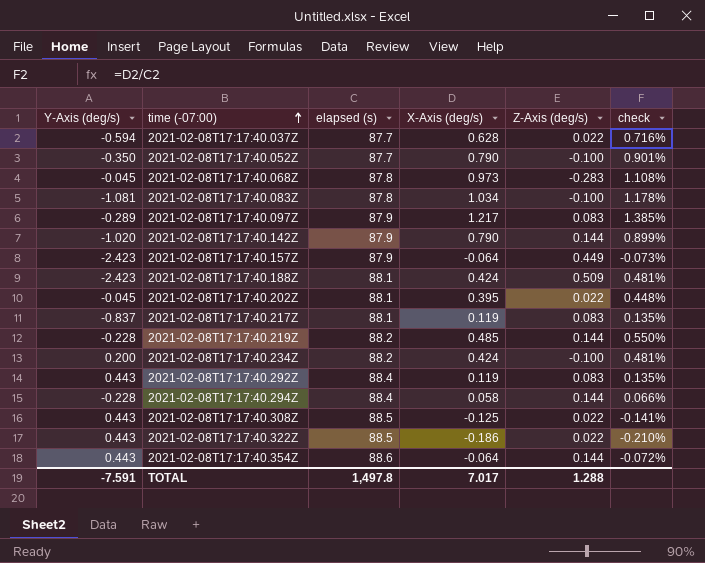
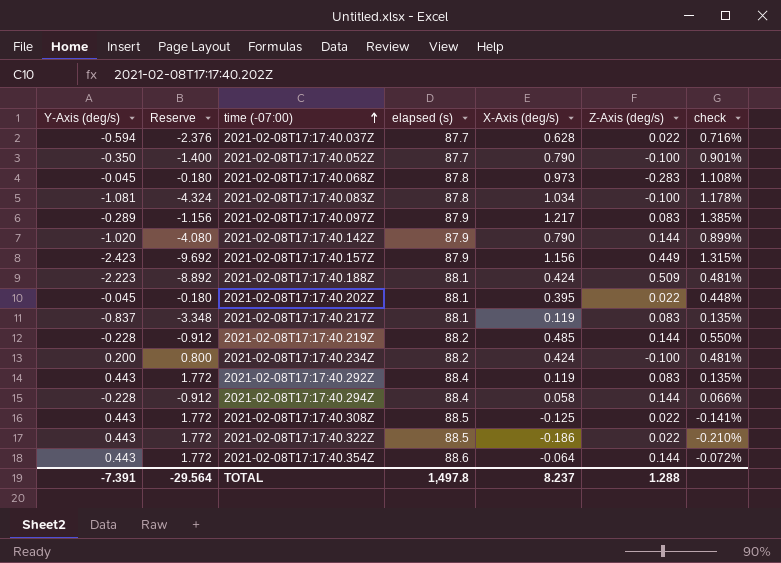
column Reserve | formula: none -> [Y-Axis (deg/s)] * 4
2021-02-08T17:17:40.157Z | X-Axis (deg/s): -0.064 -> 1.156
2021-02-08T17:17:40.157Z | check: -0.073% -> 1.315%
2021-02-08T17:17:40.188Z | Y-Axis (deg/s): -2.423 -> -2.223
TOTAL | Y-Axis (deg/s): -7.591 -> -7.391
TOTAL | X-Axis (deg/s): 7.017 -> 8.237

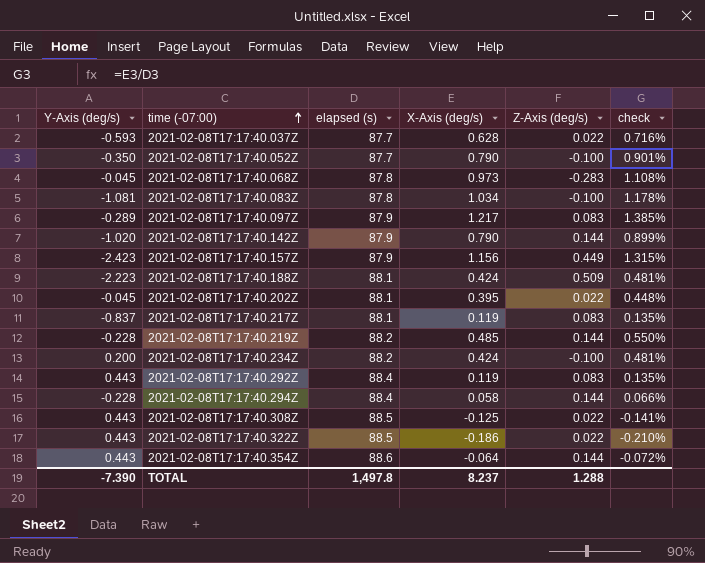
column Reserve | formula: [Y-Axis (deg/s)] * 4 -> none
2021-02-08T17:17:40.037Z | Y-Axis (deg/s): -0.594 -> -0.593
TOTAL | Y-Axis (deg/s): -7.391 -> -7.390

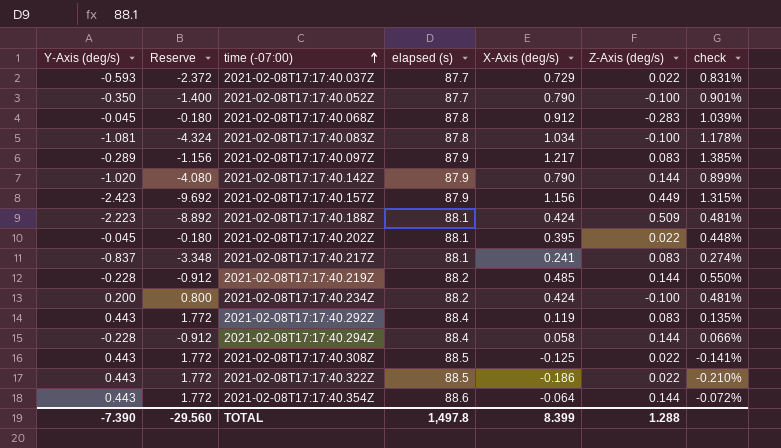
column Reserve | formula: none -> [Y-Axis (deg/s)] * 4
2021-02-08T17:17:40.037Z | X-Axis (deg/s): 0.628 -> 0.729
2021-02-08T17:17:40.037Z | check: 0.716% -> 0.831%
2021-02-08T17:17:40.068Z | X-Axis (deg/s): 0.973 -> 0.912
2021-02-08T17:17:40.068Z | check: 1.108% -> 1.039%
2021-02-08T17:17:40.217Z | X-Axis (deg/s): 0.119 -> 0.241
2021-02-08T17:17:40.217Z | check: 0.135% -> 0.274%
TOTAL | X-Axis (deg/s): 8.237 -> 8.399

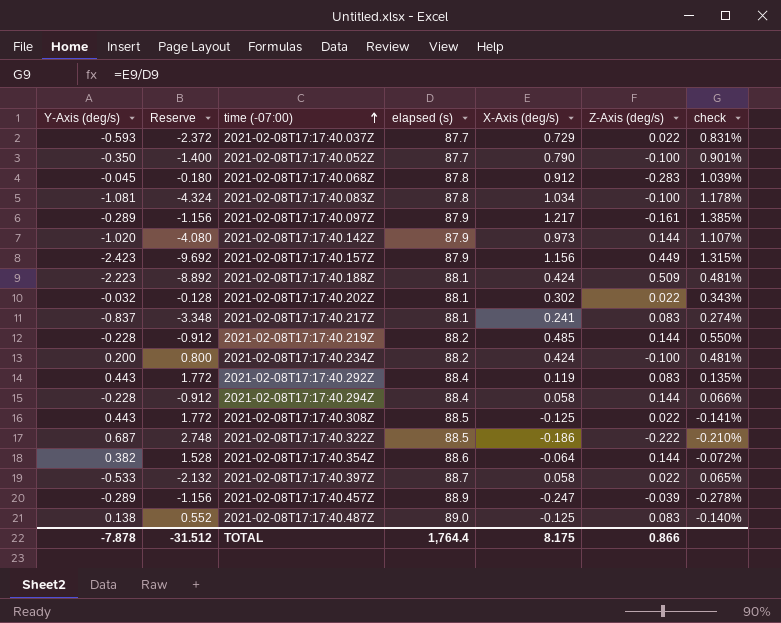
2021-02-08T17:17:40.097Z | Z-Axis (deg/s): 0.083 -> -0.161
2021-02-08T17:17:40.142Z | X-Axis (deg/s): 0.790 -> 0.973
2021-02-08T17:17:40.142Z | check: 0.899% -> 1.107%
2021-02-08T17:17:40.202Z | Y-Axis (deg/s): -0.045 -> -0.032
2021-02-08T17:17:40.202Z | Reserve: -0.180 -> -0.128
2021-02-08T17:17:40.202Z | X-Axis (deg/s): 0.395 -> 0.302
2021-02-08T17:17:40.202Z | check: 0.448% -> 0.343%
2021-02-08T17:17:40.322Z | Y-Axis (deg/s): 0.443 -> 0.687
2021-02-08T17:17:40.322Z | Reserve: 1.772 -> 2.748
2021-02-08T17:17:40.322Z | Z-Axis (deg/s): 0.022 -> -0.222
2021-02-08T17:17:40.354Z | Y-Axis (deg/s): 0.443 -> 0.382
2021-02-08T17:17:40.354Z | Reserve: 1.772 -> 1.528
row 2021-02-08T17:17:40.397Z: none -> -0.533 | -2.132 | 88.7 | 0.058 | 0.022 | 0.065%
row 2021-02-08T17:17:40.457Z: none -> -0.289 | -1.156 | 88.9 | -0.247 | -0.039 | -0.278%
row 2021-02-08T17:17:40.487Z: none -> 0.138 | 0.552 | 89.0 | -0.125 | 0.083 | -0.140%
TOTAL | Y-Axis (deg/s): -7.390 -> -7.878
TOTAL | Reserve: -29.560 -> -31.512
TOTAL | elapsed (s): 1,497.8 -> 1,764.4
TOTAL | X-Axis (deg/s): 8.399 -> 8.175
TOTAL | Z-Axis (deg/s): 1.288 -> 0.866

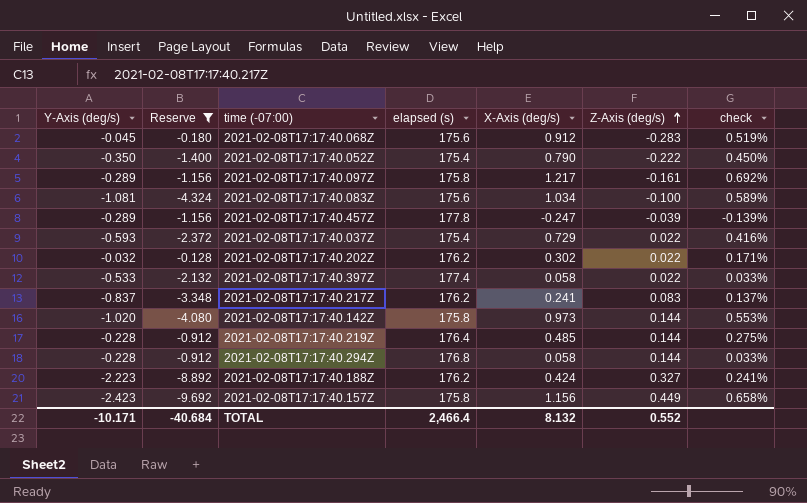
filter: none -> Reserve <= -0.128
row order: time (-07:00) ascending -> Z-Axis (deg/s) ascending
2021-02-08T17:17:40.068Z | elapsed (s): 87.8 -> 175.6
2021-02-08T17:17:40.068Z | check: 1.039% -> 0.519%
2021-02-08T17:17:40.052Z | elapsed (s): 87.7 -> 175.4
2021-02-08T17:17:40.052Z | Z-Axis (deg/s): -0.100 -> -0.222
2021-02-08T17:17:40.052Z | check: 0.901% -> 0.450%
2021-02-08T17:17:40.097Z | elapsed (s): 87.9 -> 175.8
2021-02-08T17:17:40.097Z | check: 1.385% -> 0.692%
2021-02-08T17:17:40.083Z | elapsed (s): 87.8 -> 175.6
2021-02-08T17:17:40.083Z | check: 1.178% -> 0.589%
2021-02-08T17:17:40.457Z | elapsed (s): 88.9 -> 177.8
2021-02-08T17:17:40.457Z | check: -0.278% -> -0.139%
2021-02-08T17:17:40.037Z | elapsed (s): 87.7 -> 175.4
2021-02-08T17:17:40.037Z | check: 0.831% -> 0.416%
2021-02-08T17:17:40.202Z | elapsed (s): 88.1 -> 176.2
2021-02-08T17:17:40.202Z | check: 0.343% -> 0.171%
2021-02-08T17:17:40.397Z | elapsed (s): 88.7 -> 177.4
2021-02-08T17:17:40.397Z | check: 0.065% -> 0.033%
2021-02-08T17:17:40.217Z | elapsed (s): 88.1 -> 176.2
2021-02-08T17:17:40.217Z | check: 0.274% -> 0.137%
2021-02-08T17:17:40.142Z | elapsed (s): 87.9 -> 175.8
2021-02-08T17:17:40.142Z | check: 1.107% -> 0.553%
2021-02-08T17:17:40.219Z | elapsed (s): 88.2 -> 176.4
2021-02-08T17:17:40.219Z | check: 0.550% -> 0.275%
2021-02-08T17:17:40.294Z | elapsed (s): 88.4 -> 176.8
2021-02-08T17:17:40.294Z | check: 0.066% -> 0.033%
2021-02-08T17:17:40.188Z | elapsed (s): 88.1 -> 176.2
2021-02-08T17:17:40.188Z | Z-Axis (deg/s): 0.509 -> 0.327
2021-02-08T17:17:40.188Z | check: 0.481% -> 0.241%
2021-02-08T17:17:40.157Z | elapsed (s): 87.9 -> 175.8
2021-02-08T17:17:40.157Z | check: 1.315% -> 0.658%
TOTAL | Y-Axis (deg/s): -7.878 -> -10.171
TOTAL | Reserve: -31.512 -> -40.684
TOTAL | elapsed (s): 1,764.4 -> 2,466.4
TOTAL | X-Axis (deg/s): 8.175 -> 8.132
TOTAL | Z-Axis (deg/s): 0.866 -> 0.552

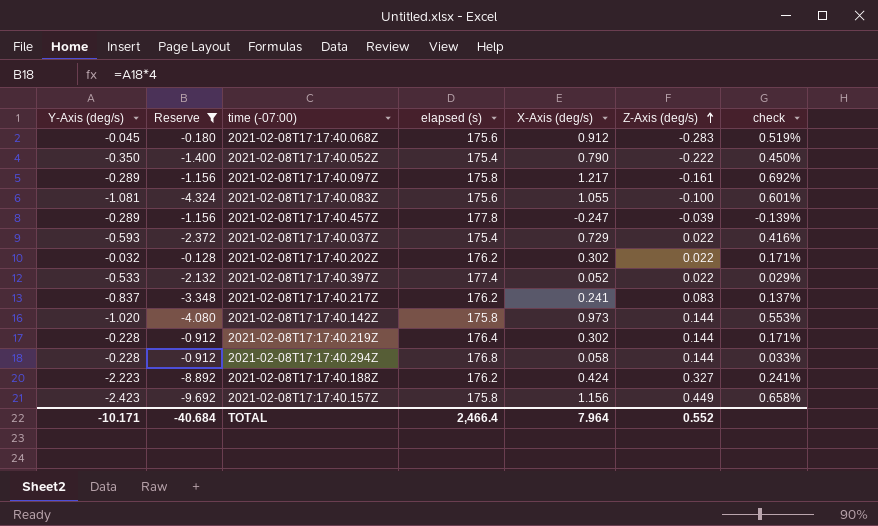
2021-02-08T17:17:40.083Z | X-Axis (deg/s): 1.034 -> 1.055
2021-02-08T17:17:40.083Z | check: 0.589% -> 0.601%
2021-02-08T17:17:40.397Z | X-Axis (deg/s): 0.058 -> 0.052
2021-02-08T17:17:40.397Z | check: 0.033% -> 0.029%
2021-02-08T17:17:40.219Z | X-Axis (deg/s): 0.485 -> 0.302
2021-02-08T17:17:40.219Z | check: 0.275% -> 0.171%
TOTAL | X-Axis (deg/s): 8.132 -> 7.964

